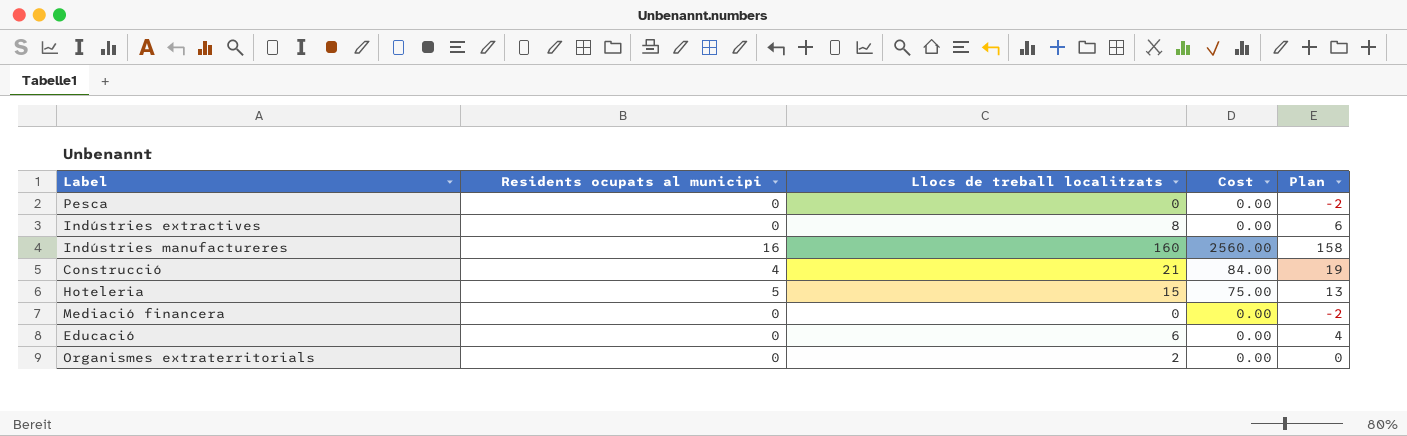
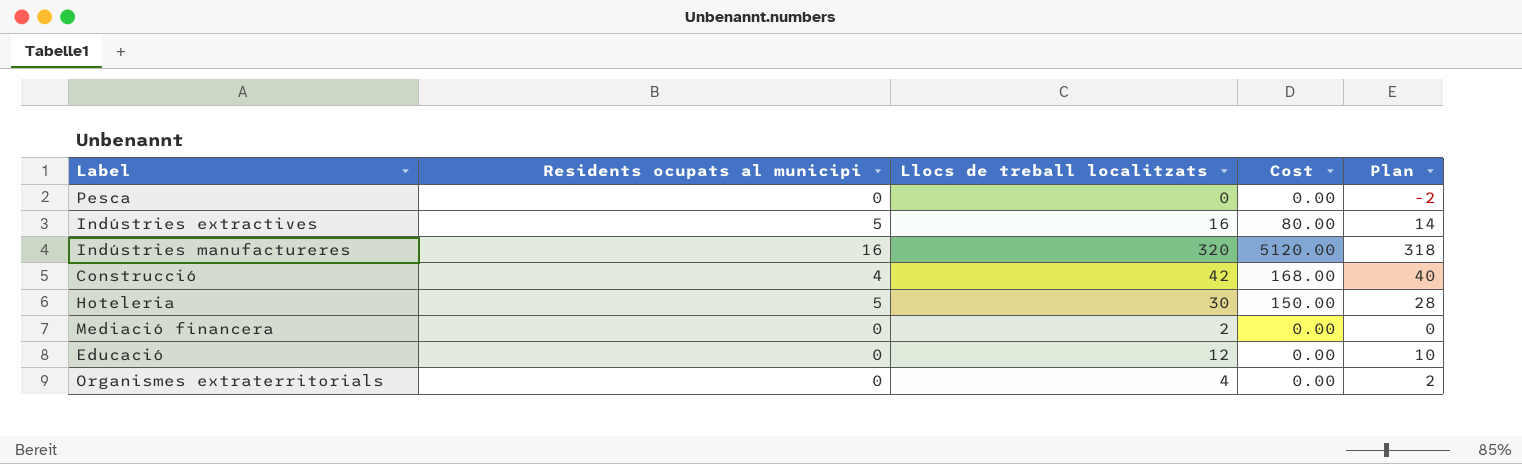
Indústries extractives | Residents ocupats al municipi: 0 -> 5
Indústries extractives | Llocs de treball localitzats: 8 -> 16
Indústries extractives | Cost: 0.00 -> 80.00
Indústries extractives | Plan: 6 -> 14
Indústries manufactureres | Llocs de treball localitzats: 160 -> 320
Indústries manufactureres | Cost: 2560.00 -> 5120.00
Indústries manufactureres | Plan: 158 -> 318
Construcció | Llocs de treball localitzats: 21 -> 42
Construcció | Cost: 84.00 -> 168.00
Construcció | Plan: 19 -> 40
Hoteleria | Llocs de treball localitzats: 15 -> 30
Hoteleria | Cost: 75.00 -> 150.00
Hoteleria | Plan: 13 -> 28
Mediació financera | Llocs de treball localitzats: 0 -> 2
Mediació financera | Plan: -2 -> 0
Educació | Llocs de treball localitzats: 6 -> 12
Educació | Plan: 4 -> 10
Organismes extraterritorials | Llocs de treball localitzats: 2 -> 4
Organismes extraterritorials | Plan: 0 -> 2

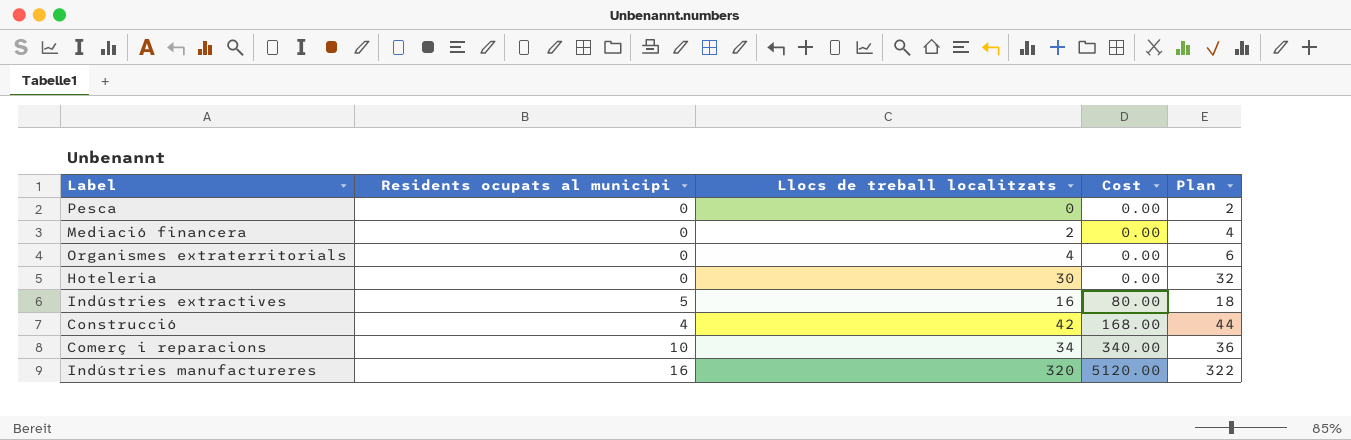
row order: none -> Cost ascending
column Plan | formula: [Llocs de treball localitzats] - 2 -> [Llocs de treball localitzats] + 2
row Educació: 0 | 12 | 0.00 | 10 -> none
Hoteleria | Residents ocupats al municipi: 5 -> 0
Hoteleria | Cost: 150.00 -> 0.00
row Comerç i reparacions: none -> 10 | 34 | 340.00 | 36

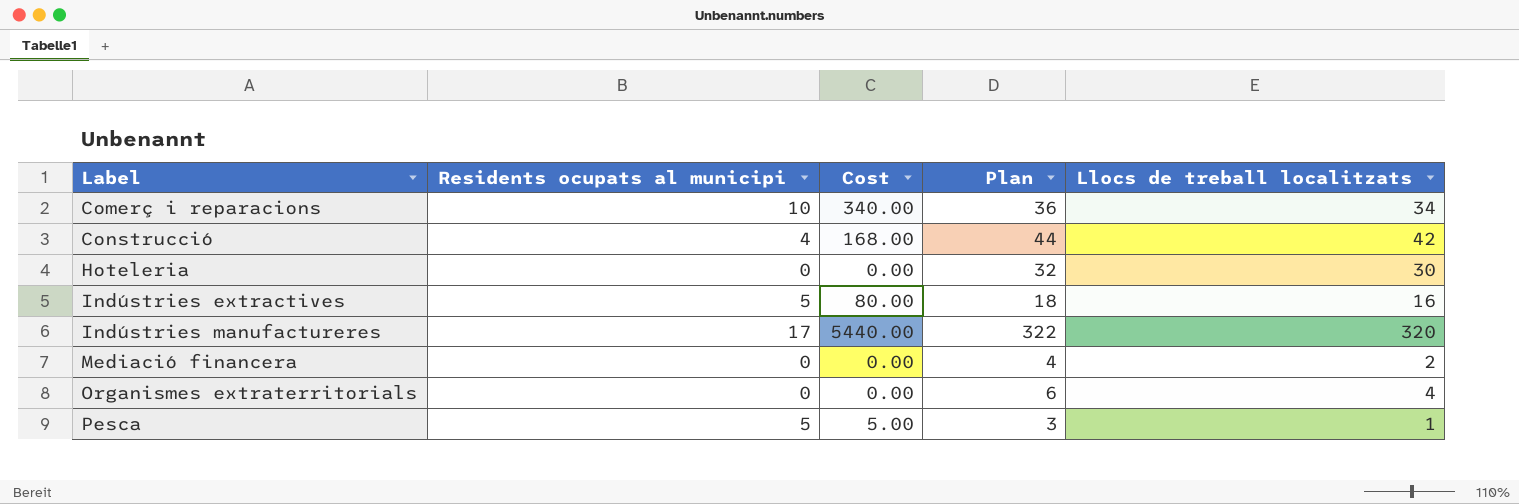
row order: Cost ascending -> Label ascending
column Llocs de treball localitzats | position: 3 -> 5
Indústries manufactureres | Residents ocupats al municipi: 16 -> 17
Indústries manufactureres | Cost: 5120.00 -> 5440.00
Pesca | Residents ocupats al municipi: 0 -> 5
Pesca | Cost: 0.00 -> 5.00
Pesca | Plan: 2 -> 3
Pesca | Llocs de treball localitzats: 0 -> 1

